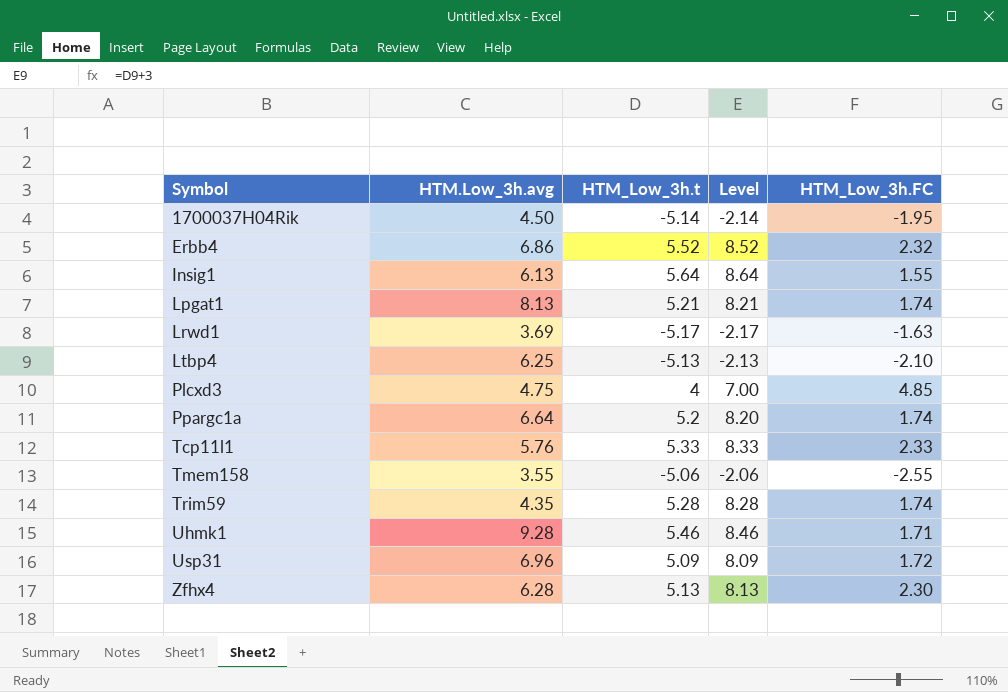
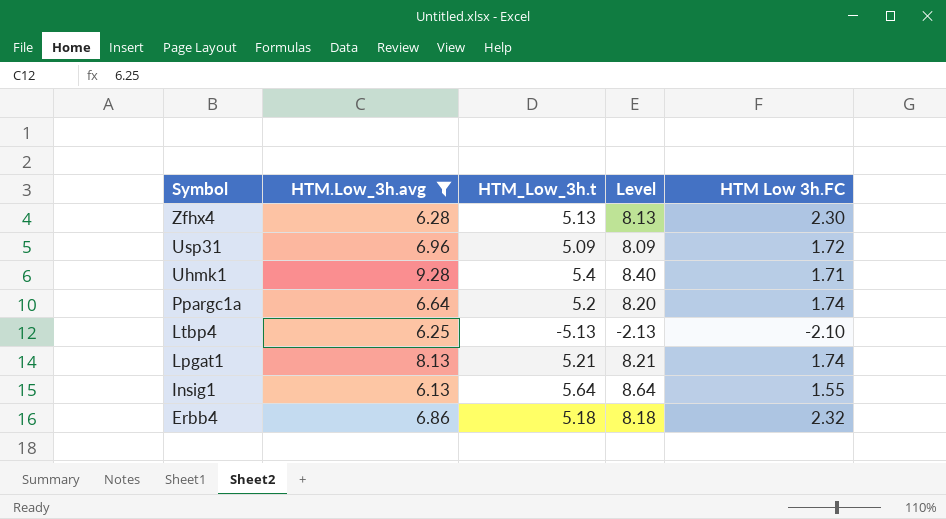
filter: none -> HTM.Low_3h.avg >= 6.13
row order: Symbol ascending -> Symbol descending
column name: HTM_Low_3h.FC -> HTM Low 3h.FC
Uhmk1 | HTM_Low_3h.t: 5.46 -> 5.4
Uhmk1 | Level: 8.46 -> 8.40
Erbb4 | HTM_Low_3h.t: 5.52 -> 5.18
Erbb4 | Level: 8.52 -> 8.18

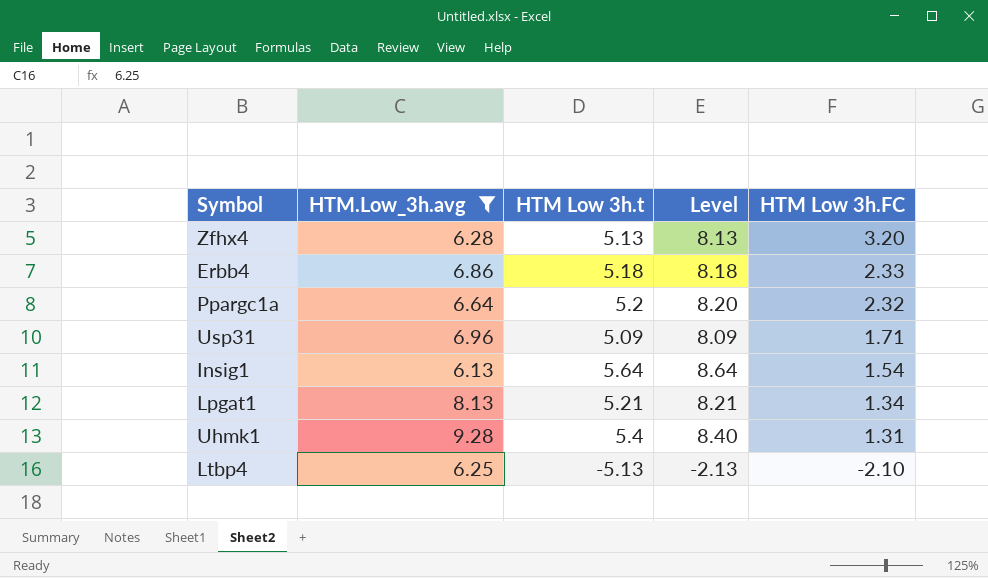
row order: Symbol descending -> HTM Low 3h.FC descending
column name: HTM_Low_3h.t -> HTM Low 3h.t
Zfhx4 | HTM Low 3h.FC: 2.30 -> 3.20
Erbb4 | HTM Low 3h.FC: 2.32 -> 2.33
Ppargc1a | HTM Low 3h.FC: 1.74 -> 2.32
Usp31 | HTM Low 3h.FC: 1.72 -> 1.71
Insig1 | HTM Low 3h.FC: 1.55 -> 1.54
Lpgat1 | HTM Low 3h.FC: 1.74 -> 1.34
Uhmk1 | HTM Low 3h.FC: 1.71 -> 1.31

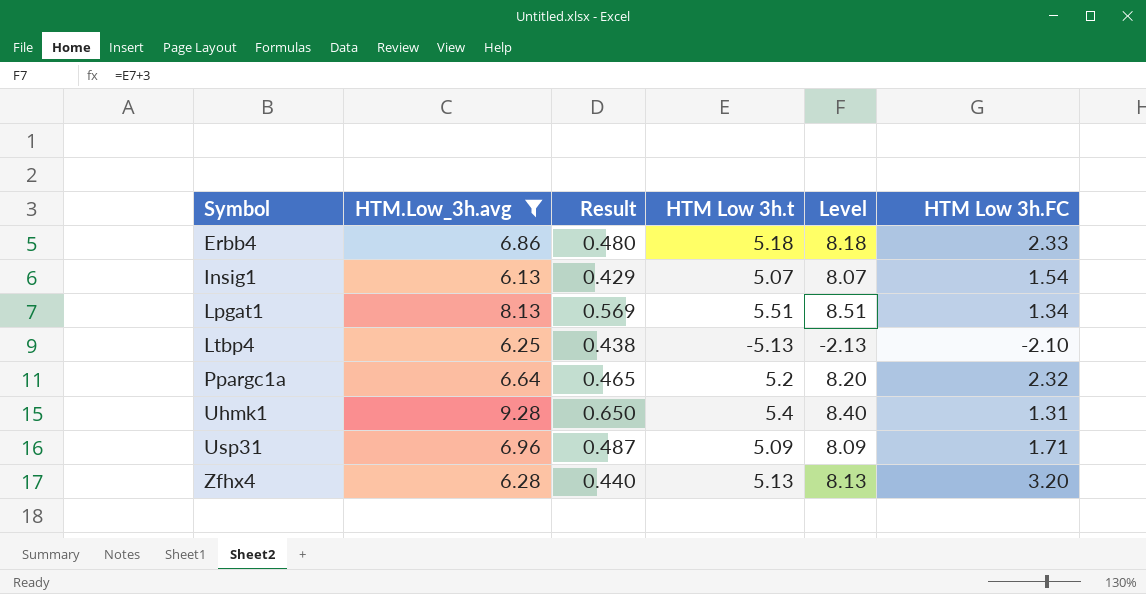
row order: HTM Low 3h.FC descending -> Symbol ascending
column Result | formula: none -> [HTM.Low_3h.avg] * 0.07
Insig1 | HTM Low 3h.t: 5.64 -> 5.07
Insig1 | Level: 8.64 -> 8.07
Lpgat1 | HTM Low 3h.t: 5.21 -> 5.51
Lpgat1 | Level: 8.21 -> 8.51

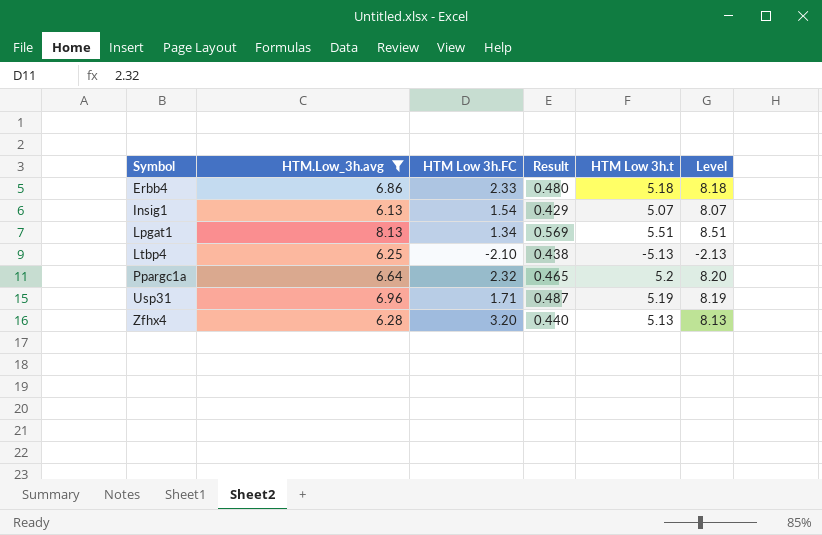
column HTM Low 3h.FC | position: 6 -> 3
row Uhmk1: 9.28 | 0.650 | 5.4 | 8.40 | 1.31 -> none
Usp31 | HTM Low 3h.t: 5.09 -> 5.19
Usp31 | Level: 8.09 -> 8.19

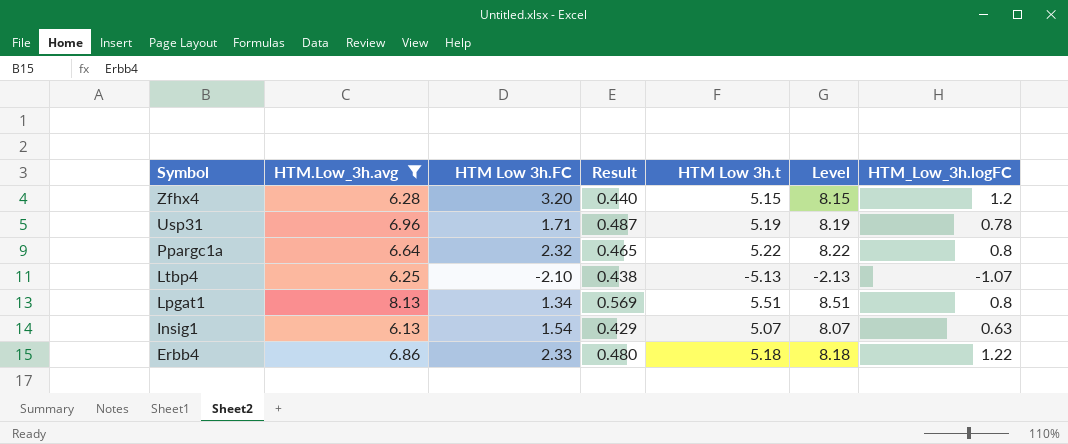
row order: Symbol ascending -> Symbol descending
column HTM_Low_3h.logFC | position: none -> 7
Zfhx4 | HTM Low 3h.t: 5.13 -> 5.15
Zfhx4 | Level: 8.13 -> 8.15
Ppargc1a | HTM Low 3h.t: 5.2 -> 5.22
Ppargc1a | Level: 8.20 -> 8.22

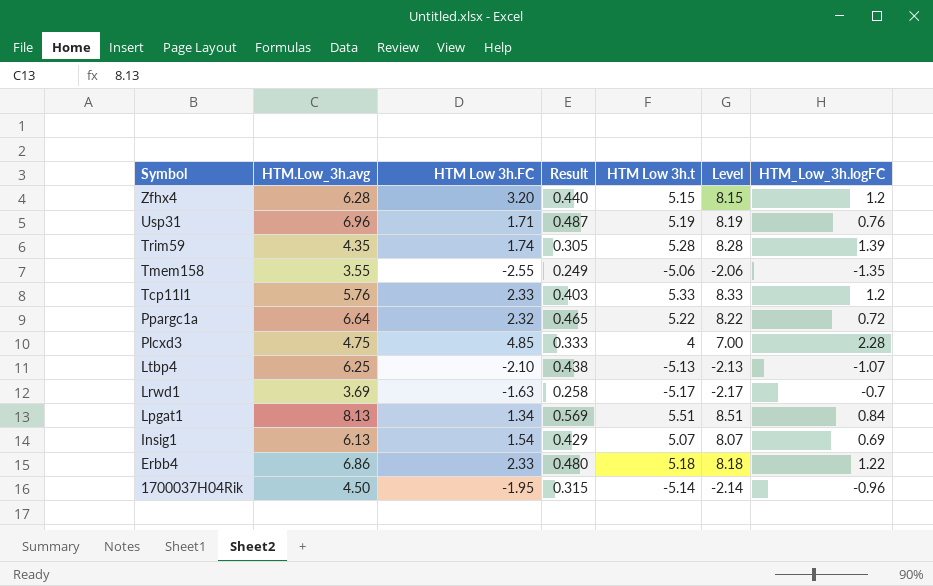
filter: HTM.Low_3h.avg >= 6.13 -> none
Usp31 | HTM_Low_3h.logFC: 0.78 -> 0.76
Ppargc1a | HTM_Low_3h.logFC: 0.8 -> 0.72
Lpgat1 | HTM_Low_3h.logFC: 0.8 -> 0.84
Insig1 | HTM_Low_3h.logFC: 0.63 -> 0.69

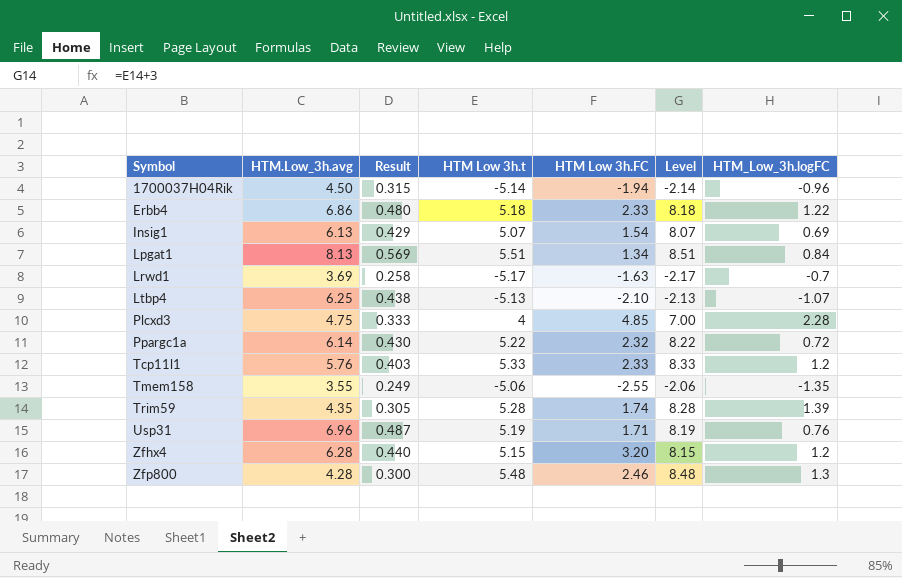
row order: Symbol descending -> Symbol ascending
column HTM Low 3h.FC | position: 3 -> 5
1700037H04Rik | HTM Low 3h.FC: -1.95 -> -1.94
Ppargc1a | HTM.Low_3h.avg: 6.64 -> 6.14
Ppargc1a | Result: 0.465 -> 0.430
row Zfp800: none -> 4.28 | 0.300 | 5.48 | 2.46 | 8.48 | 1.3

